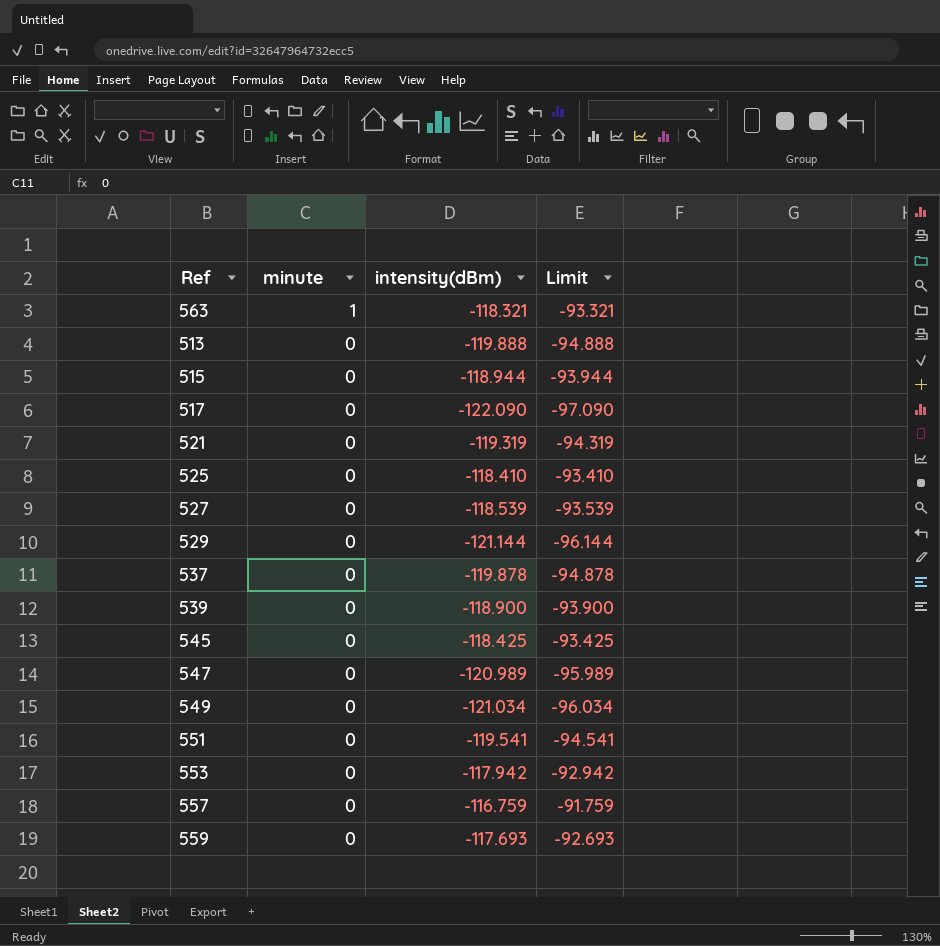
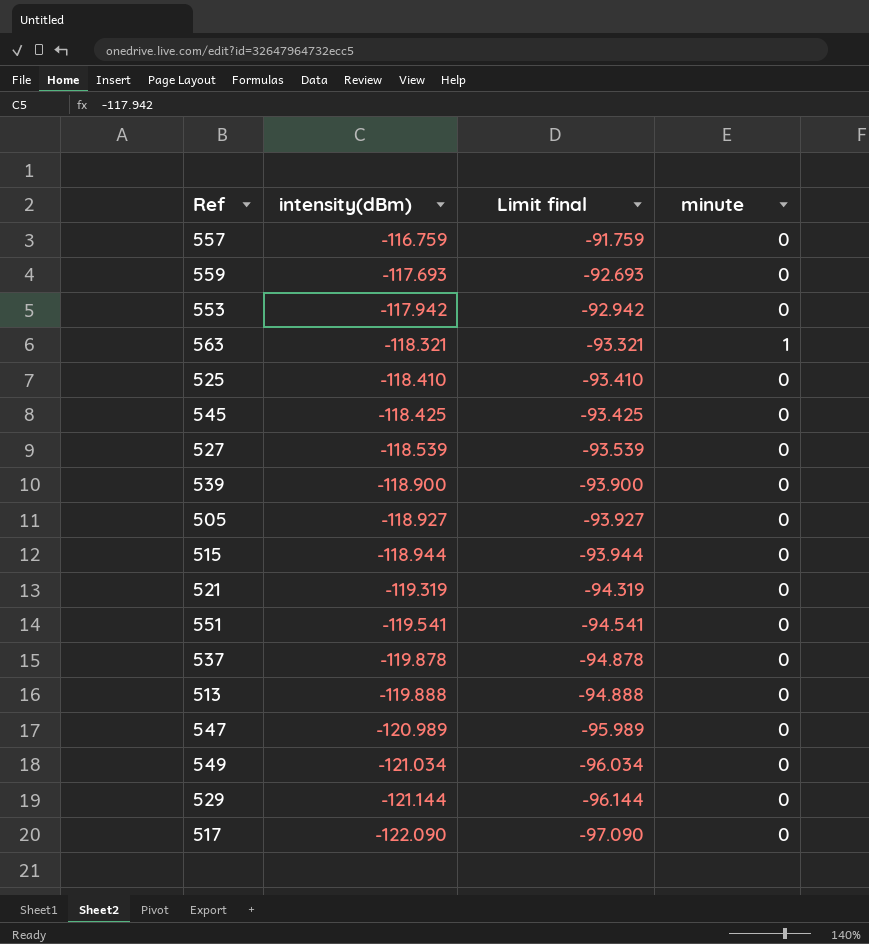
row order: minute descending -> intensity(dBm) descending
column name: Limit -> Limit final
column minute | position: 2 -> 4
row 505: none -> -118.927 | -93.927 | 0

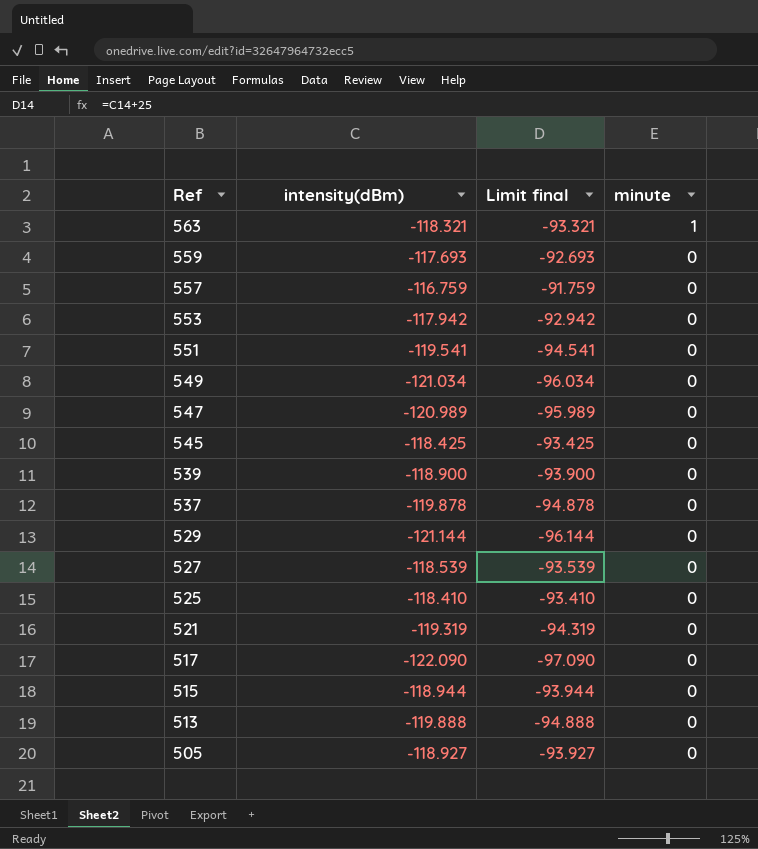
row order: intensity(dBm) descending -> Ref descending

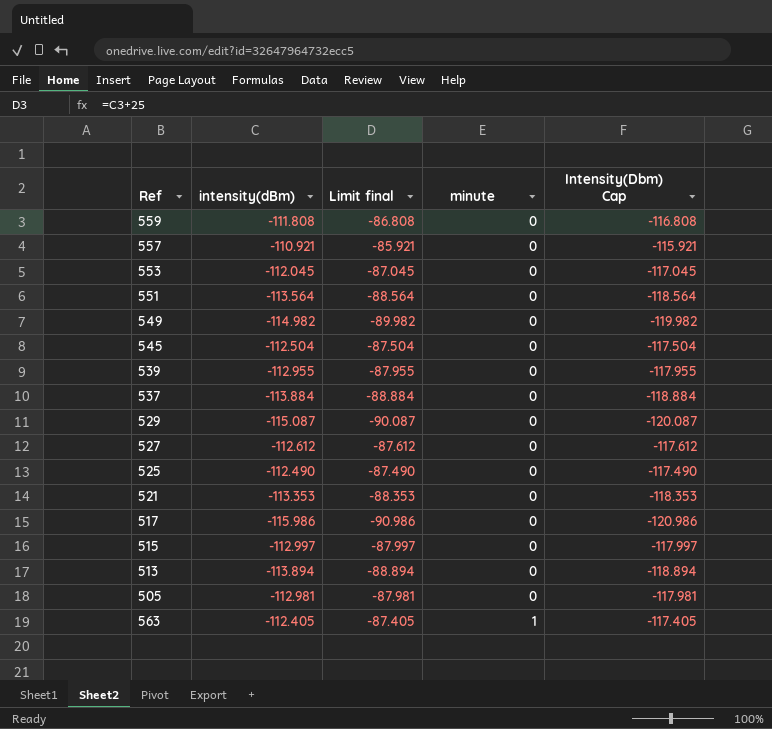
row order: Ref descending -> minute ascending
column Intensity(Dbm) Cap | formula: none -> [intensity(dBm)] - 5
row 547: -120.989 | -95.989 | 0 -> none
559 | intensity(dBm): -117.693 -> -111.808
559 | Limit final: -92.693 -> -86.808
557 | intensity(dBm): -116.759 -> -110.921
557 | Limit final: -91.759 -> -85.921
553 | intensity(dBm): -117.942 -> -112.045
553 | Limit final: -92.942 -> -87.045
551 | intensity(dBm): -119.541 -> -113.564
551 | Limit final: -94.541 -> -88.564
549 | intensity(dBm): -121.034 -> -114.982
549 | Limit final: -96.034 -> -89.982
545 | intensity(dBm): -118.425 -> -112.504
545 | Limit final: -93.425 -> -87.504
539 | intensity(dBm): -118.900 -> -112.955
539 | Limit final: -93.900 -> -87.955
537 | intensity(dBm): -119.878 -> -113.884
537 | Limit final: -94.878 -> -88.884
529 | intensity(dBm): -121.144 -> -115.087
529 | Limit final: -96.144 -> -90.087
527 | intensity(dBm): -118.539 -> -112.612
527 | Limit final: -93.539 -> -87.612
525 | intensity(dBm): -118.410 -> -112.490
525 | Limit final: -93.410 -> -87.490
521 | intensity(dBm): -119.319 -> -113.353
521 | Limit final: -94.319 -> -88.353
517 | intensity(dBm): -122.090 -> -115.986
517 | Limit final: -97.090 -> -90.986
515 | intensity(dBm): -118.944 -> -112.997
515 | Limit final: -93.944 -> -87.997
513 | intensity(dBm): -119.888 -> -113.894
513 | Limit final: -94.888 -> -88.894
505 | intensity(dBm): -118.927 -> -112.981
505 | Limit final: -93.927 -> -87.981
563 | intensity(dBm): -118.321 -> -112.405
563 | Limit final: -93.321 -> -87.405

